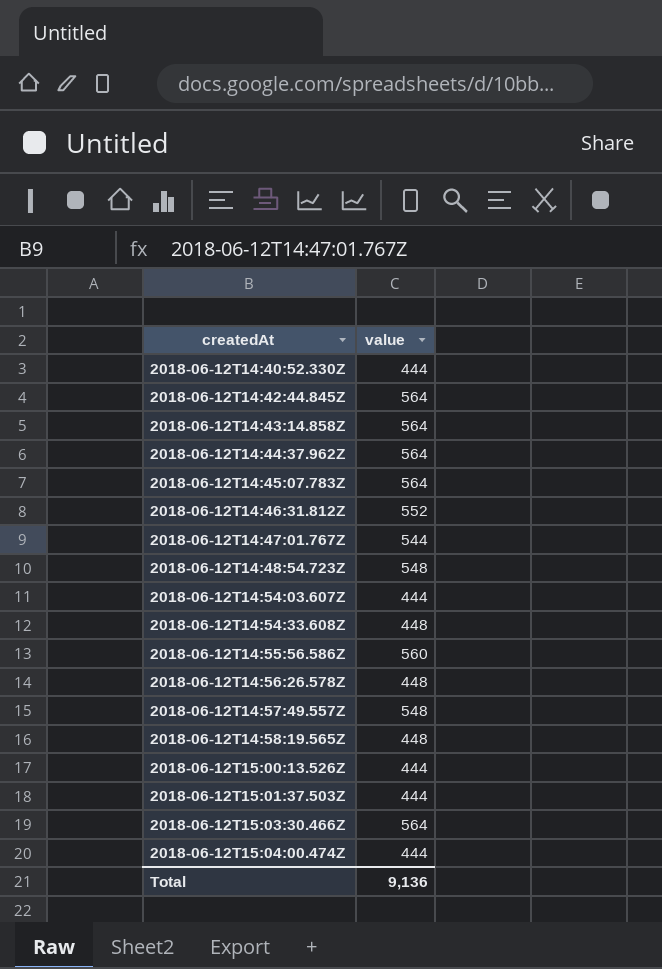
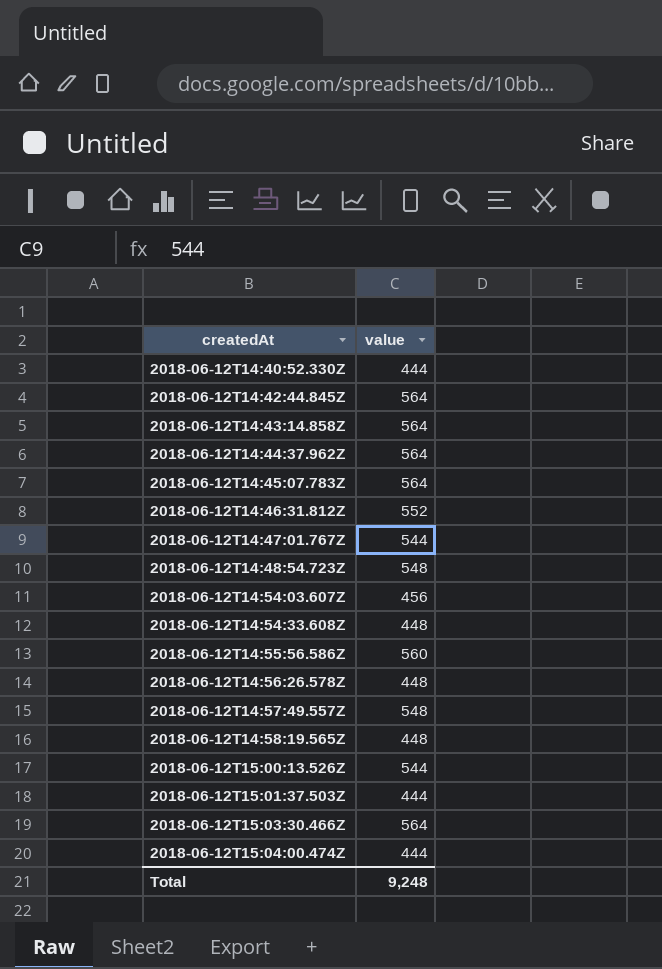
2018-06-12T14:54:03.607Z | value: 444 -> 456
2018-06-12T15:00:13.526Z | value: 444 -> 544
Total | value: 9,136 -> 9,248

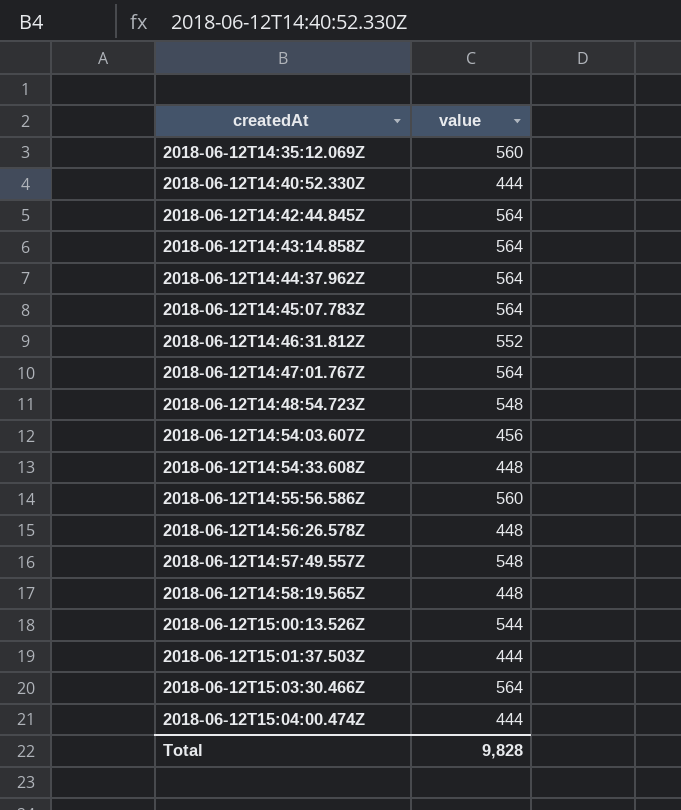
row 2018-06-12T14:35:12.069Z: none -> 560
2018-06-12T14:47:01.767Z | value: 544 -> 564
Total | value: 9,248 -> 9,828

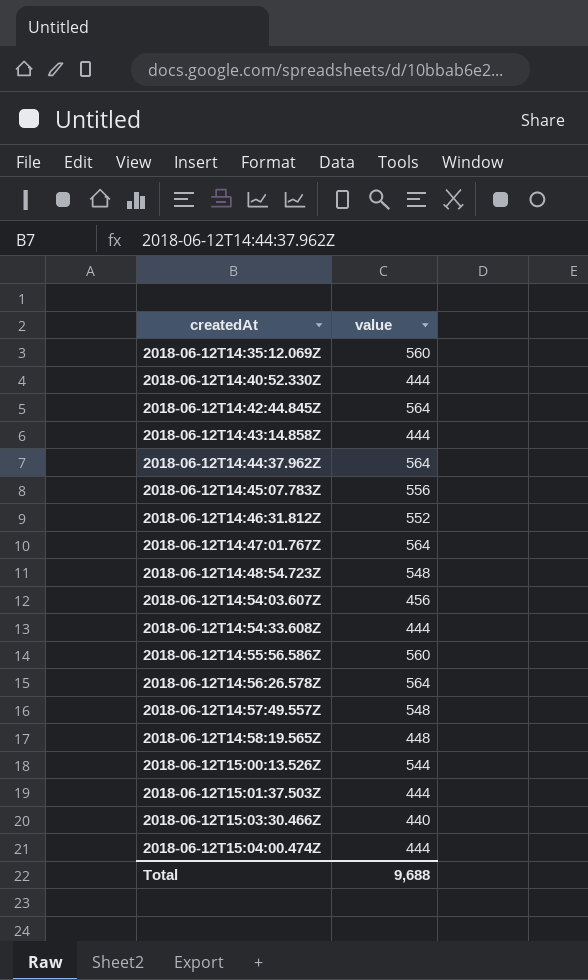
2018-06-12T14:43:14.858Z | value: 564 -> 444
2018-06-12T14:45:07.783Z | value: 564 -> 556
2018-06-12T14:54:33.608Z | value: 448 -> 444
2018-06-12T14:56:26.578Z | value: 448 -> 564
2018-06-12T15:03:30.466Z | value: 564 -> 440
Total | value: 9,828 -> 9,688

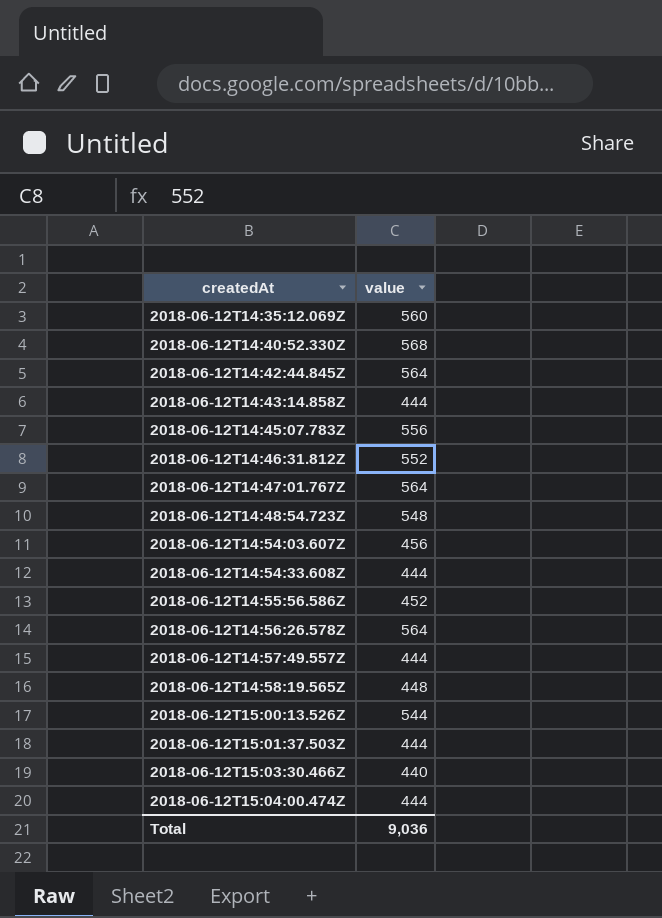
row 2018-06-12T14:44:37.962Z: 564 -> none
2018-06-12T14:40:52.330Z | value: 444 -> 568
2018-06-12T14:55:56.586Z | value: 560 -> 452
2018-06-12T14:57:49.557Z | value: 548 -> 444
Total | value: 9,688 -> 9,036

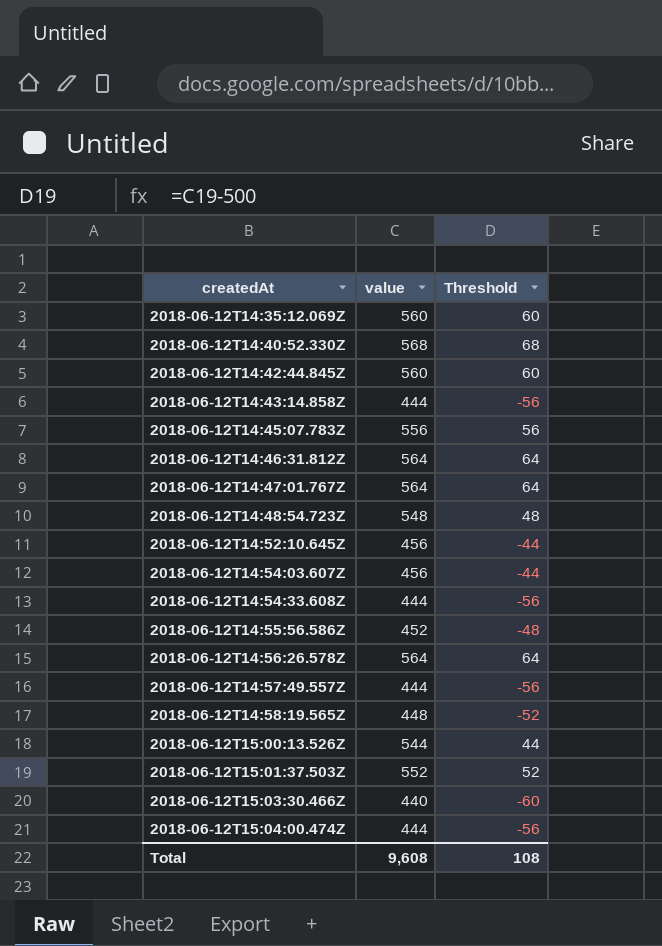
column Threshold | formula: none -> [value] - 500
2018-06-12T14:42:44.845Z | value: 564 -> 560
2018-06-12T14:46:31.812Z | value: 552 -> 564
row 2018-06-12T14:52:10.645Z: none -> 456 | -44
2018-06-12T15:01:37.503Z | value: 444 -> 552
Total | value: 9,036 -> 9,608

